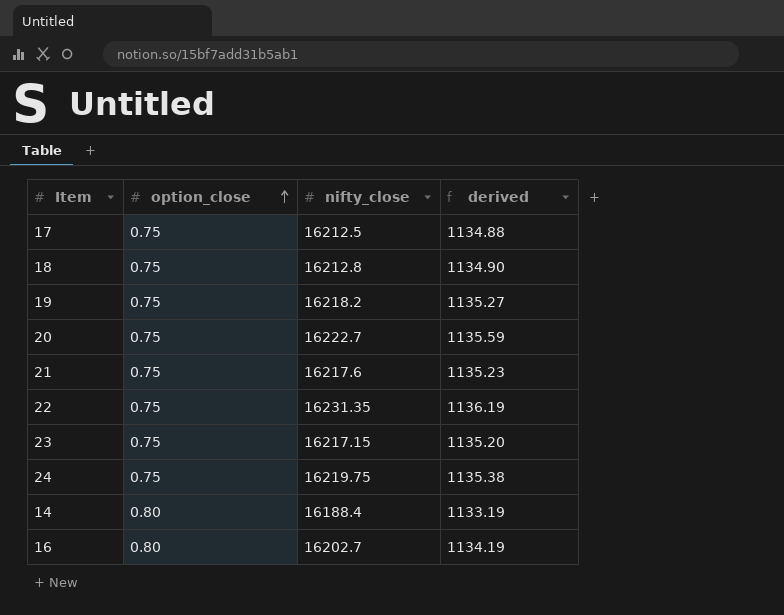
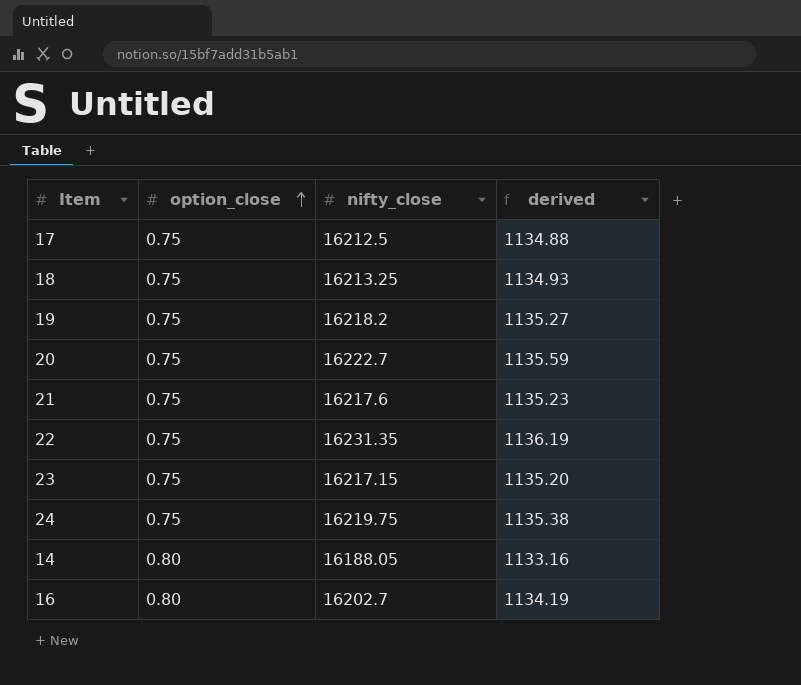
18 | nifty_close: 16212.8 -> 16213.25
18 | derived: 1134.90 -> 1134.93
14 | nifty_close: 16188.4 -> 16188.05
14 | derived: 1133.19 -> 1133.16

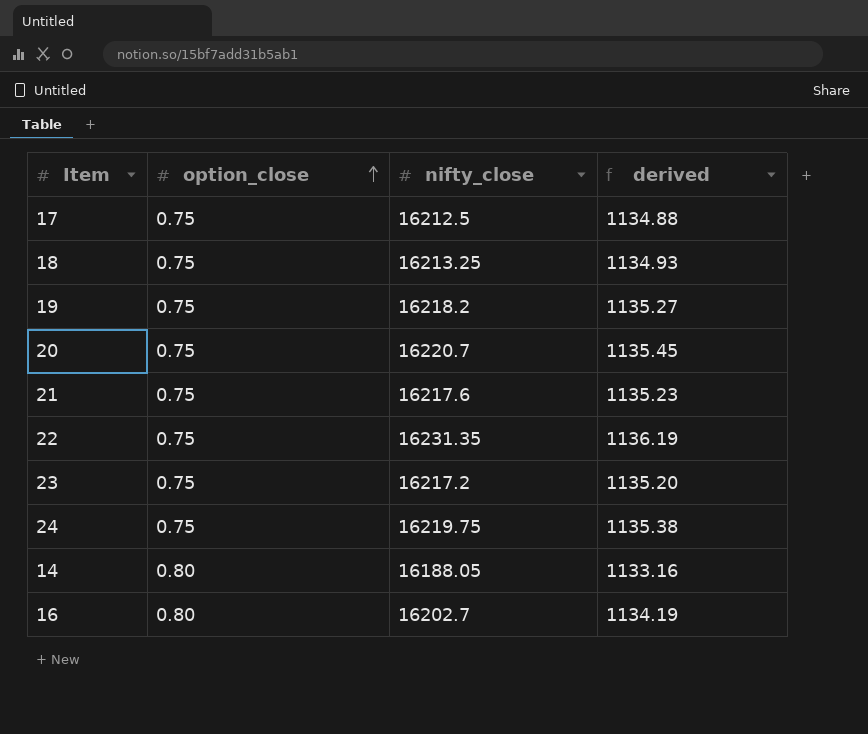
20 | nifty_close: 16222.7 -> 16220.7
20 | derived: 1135.59 -> 1135.45
23 | nifty_close: 16217.15 -> 16217.2

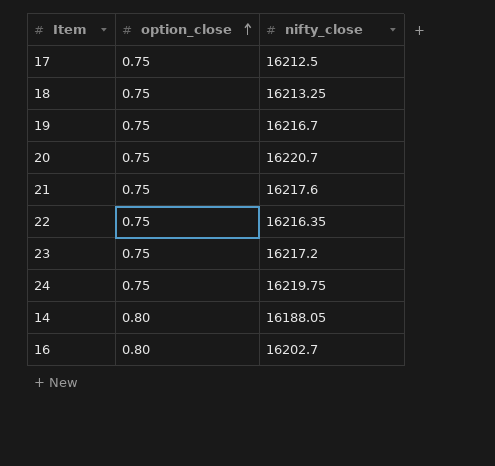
column derived | formula: [nifty_close] * 0.07 -> none
19 | nifty_close: 16218.2 -> 16216.7
22 | nifty_close: 16231.35 -> 16216.35

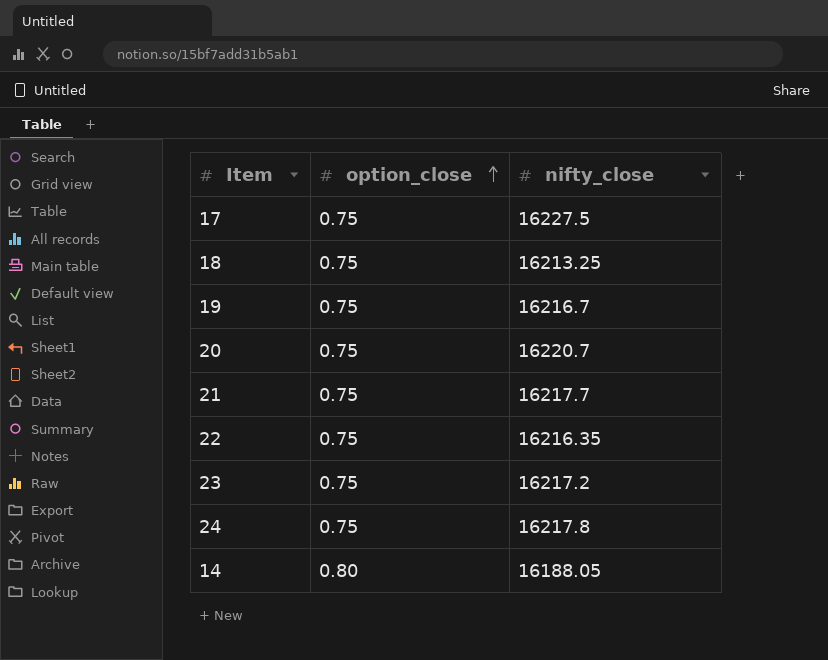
row 16: 0.80 | 16202.7 -> none
17 | nifty_close: 16212.5 -> 16227.5
21 | nifty_close: 16217.6 -> 16217.7
24 | nifty_close: 16219.75 -> 16217.8

